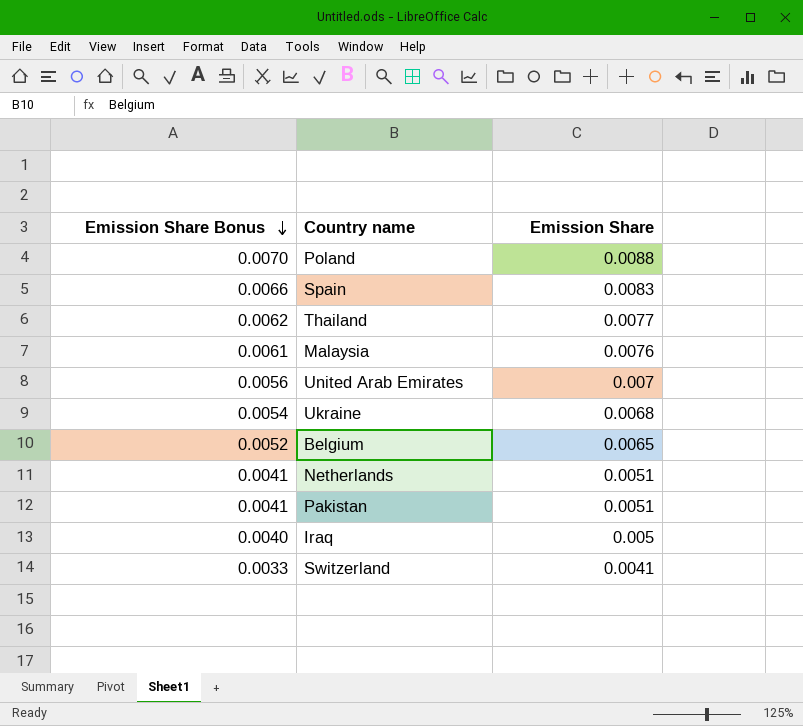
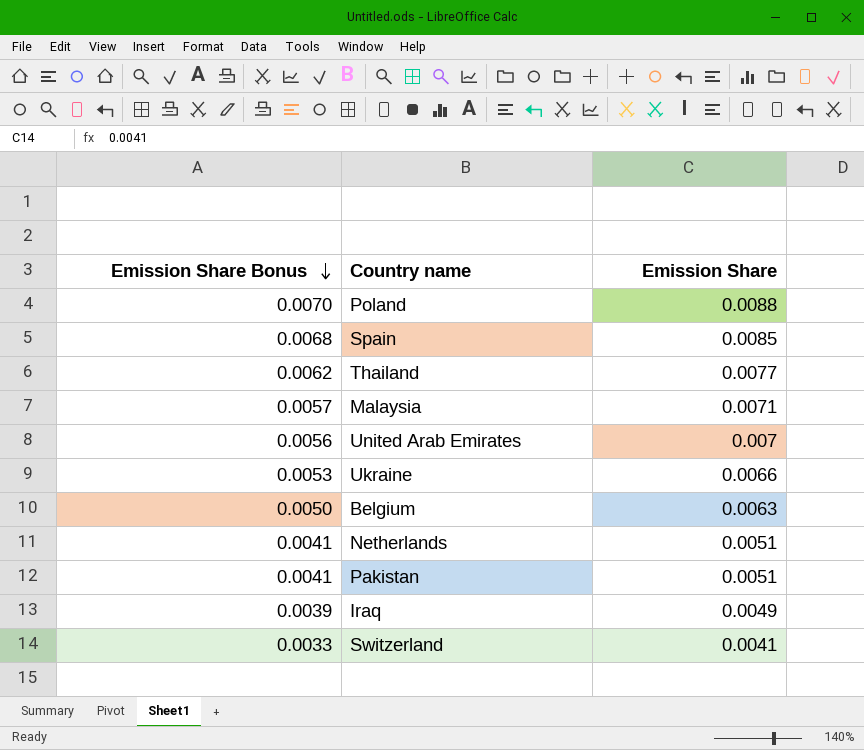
Spain | Emission Share Bonus: 0.0066 -> 0.0068
Spain | Emission Share: 0.0083 -> 0.0085
Malaysia | Emission Share Bonus: 0.0061 -> 0.0057
Malaysia | Emission Share: 0.0076 -> 0.0071
Ukraine | Emission Share Bonus: 0.0054 -> 0.0053
Ukraine | Emission Share: 0.0068 -> 0.0066
Belgium | Emission Share Bonus: 0.0052 -> 0.0050
Belgium | Emission Share: 0.0065 -> 0.0063
Iraq | Emission Share Bonus: 0.0040 -> 0.0039
Iraq | Emission Share: 0.005 -> 0.0049

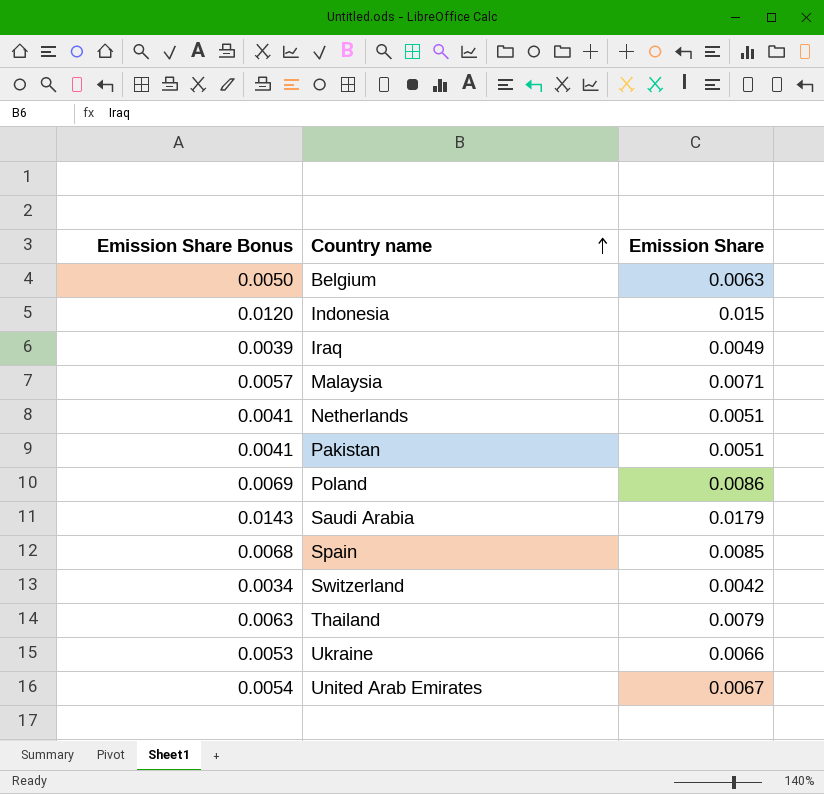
row order: Emission Share Bonus descending -> Country name ascending
row Indonesia: none -> 0.0120 | 0.015
Poland | Emission Share Bonus: 0.0070 -> 0.0069
Poland | Emission Share: 0.0088 -> 0.0086
row Saudi Arabia: none -> 0.0143 | 0.0179
Switzerland | Emission Share Bonus: 0.0033 -> 0.0034
Switzerland | Emission Share: 0.0041 -> 0.0042
Thailand | Emission Share Bonus: 0.0062 -> 0.0063
Thailand | Emission Share: 0.0077 -> 0.0079
United Arab Emirates | Emission Share Bonus: 0.0056 -> 0.0054
United Arab Emirates | Emission Share: 0.007 -> 0.0067

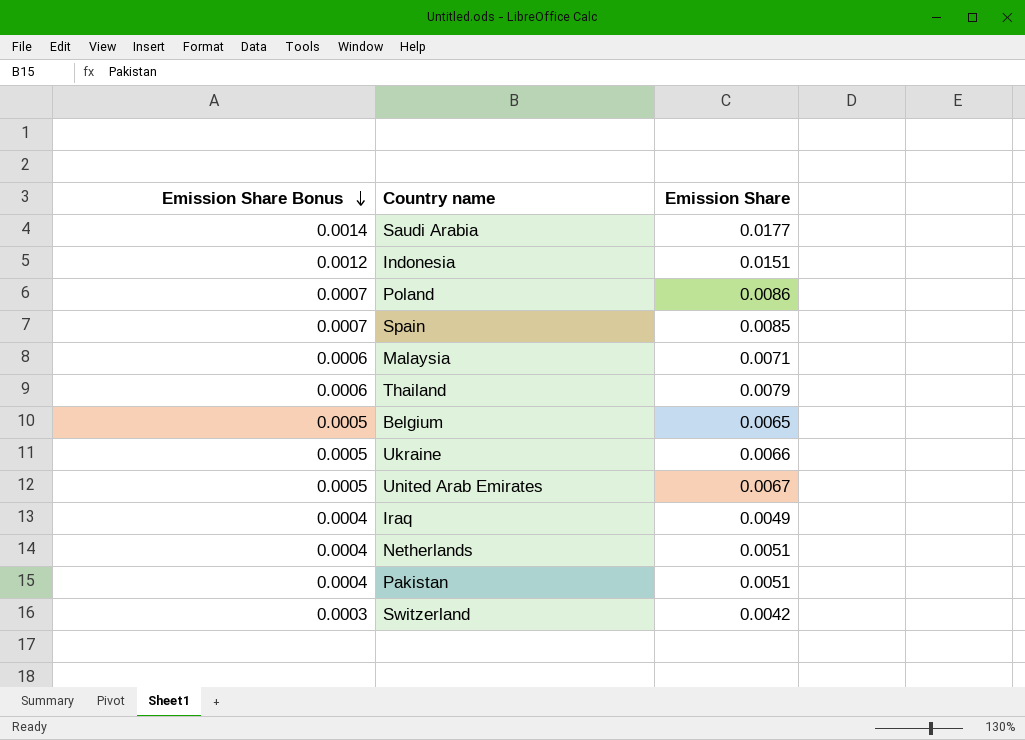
row order: Country name ascending -> Emission Share Bonus descending
column Emission Share Bonus | formula: [Emission Share] * 0.8 -> [Emission Share] * 0.08
Saudi Arabia | Emission Share: 0.0179 -> 0.0177
Indonesia | Emission Share: 0.015 -> 0.0151
Belgium | Emission Share: 0.0063 -> 0.0065

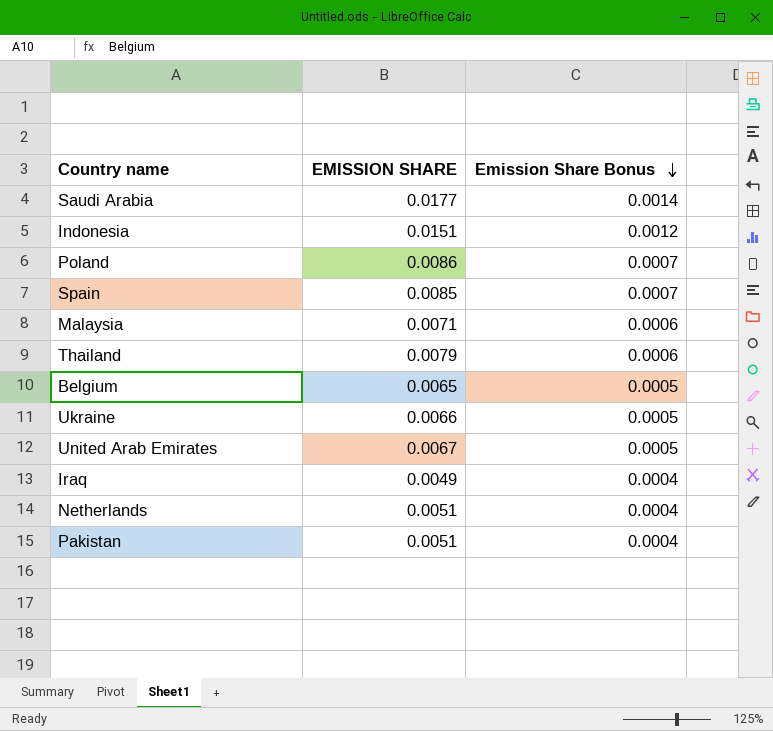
column name: Emission Share -> EMISSION SHARE
column Emission Share Bonus | position: 1 -> 3
row Switzerland: 0.0003 | 0.0042 -> none

